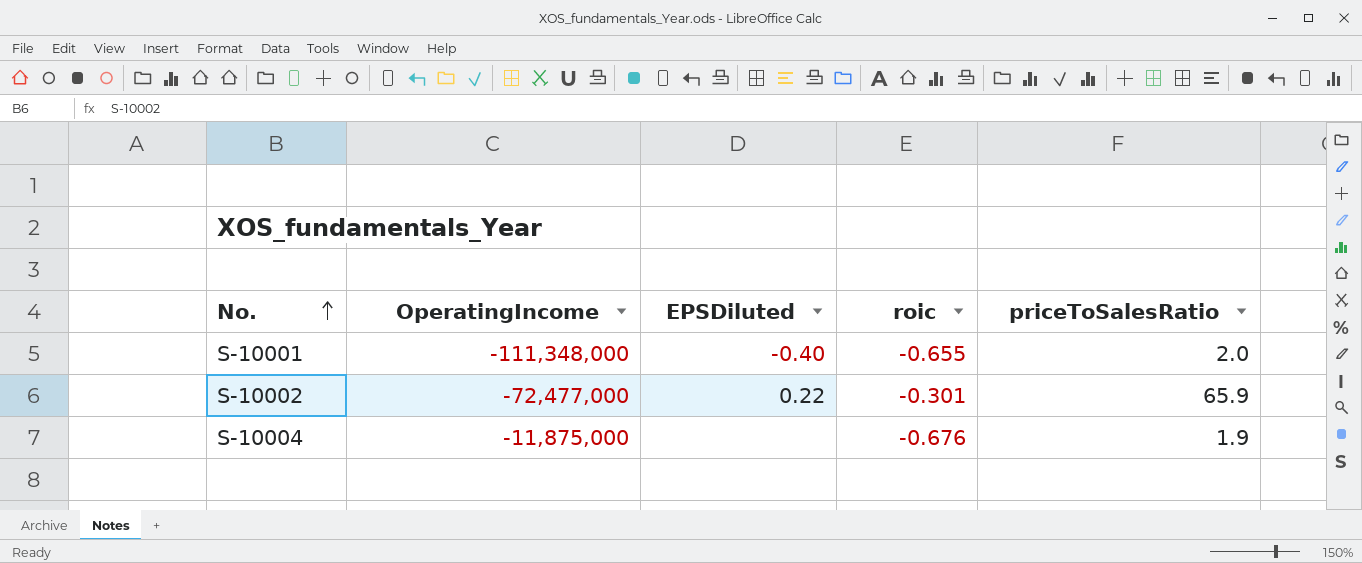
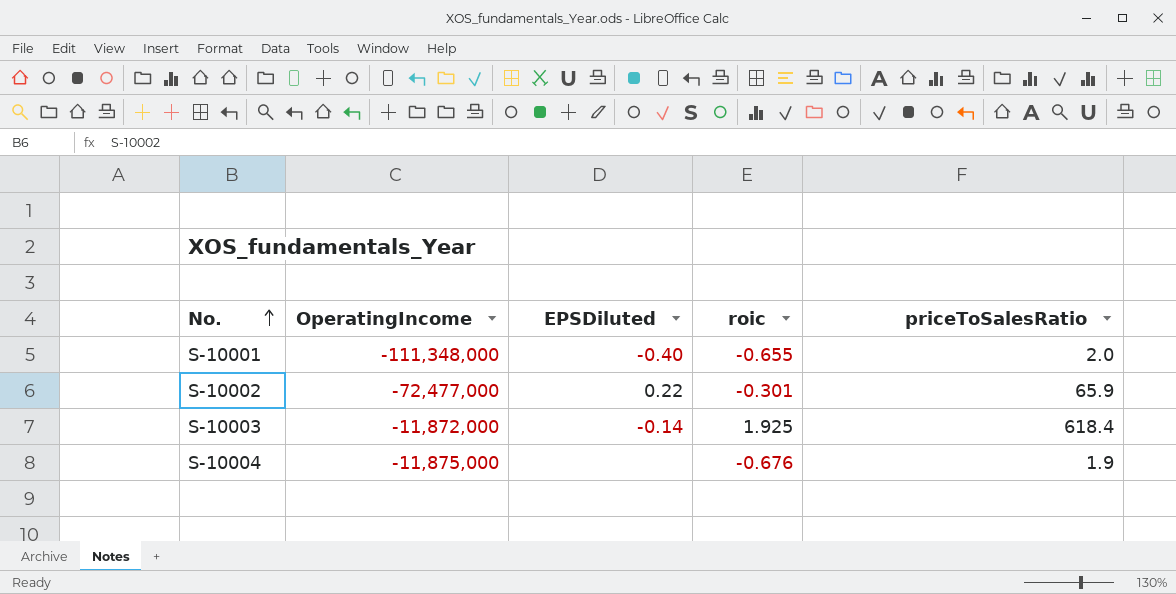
row S-10003: none -> -11,872,000 | -0.14 | 1.925 | 618.4

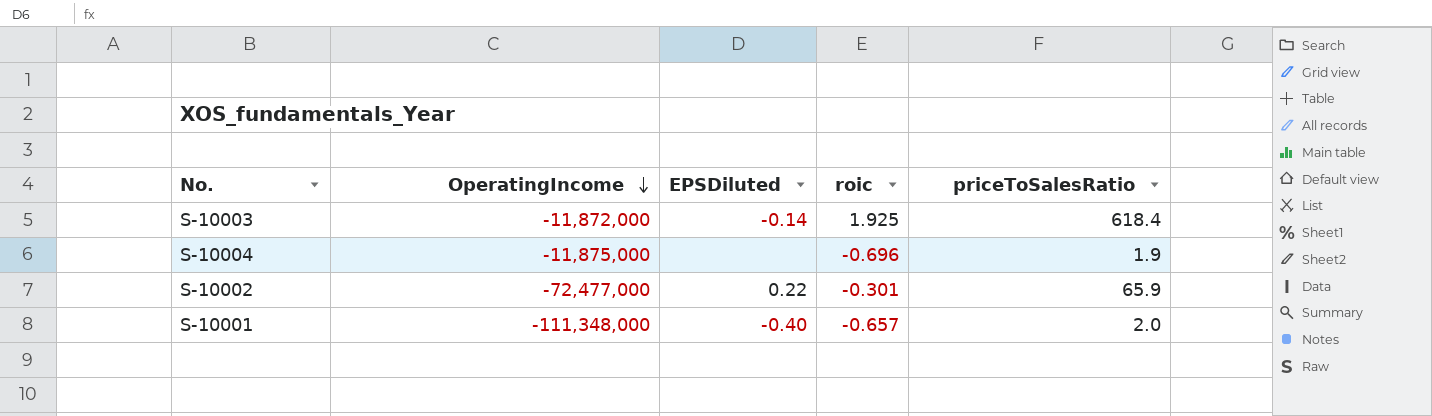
row order: No. ascending -> OperatingIncome descending
S-10004 | roic: -0.676 -> -0.696
S-10001 | roic: -0.655 -> -0.657

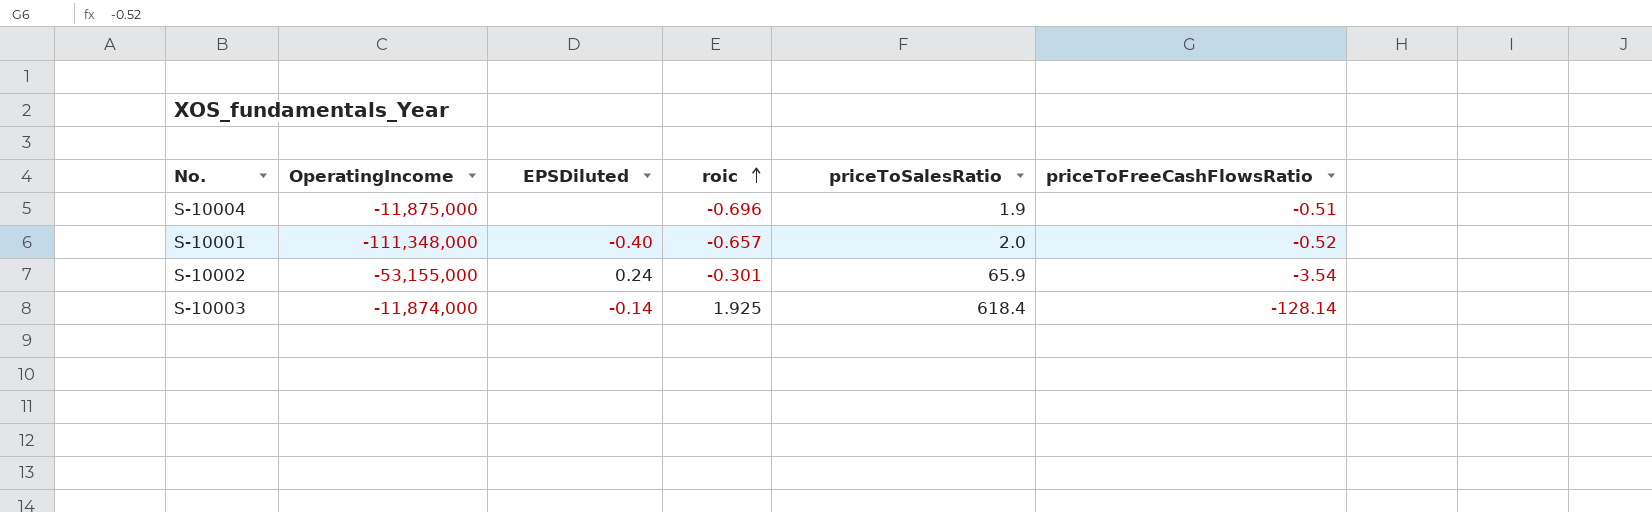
row order: OperatingIncome descending -> roic ascending
column priceToFreeCashFlowsRatio | position: none -> 6
S-10002 | OperatingIncome: -72,477,000 -> -53,155,000
S-10002 | EPSDiluted: 0.22 -> 0.24
S-10003 | OperatingIncome: -11,872,000 -> -11,874,000

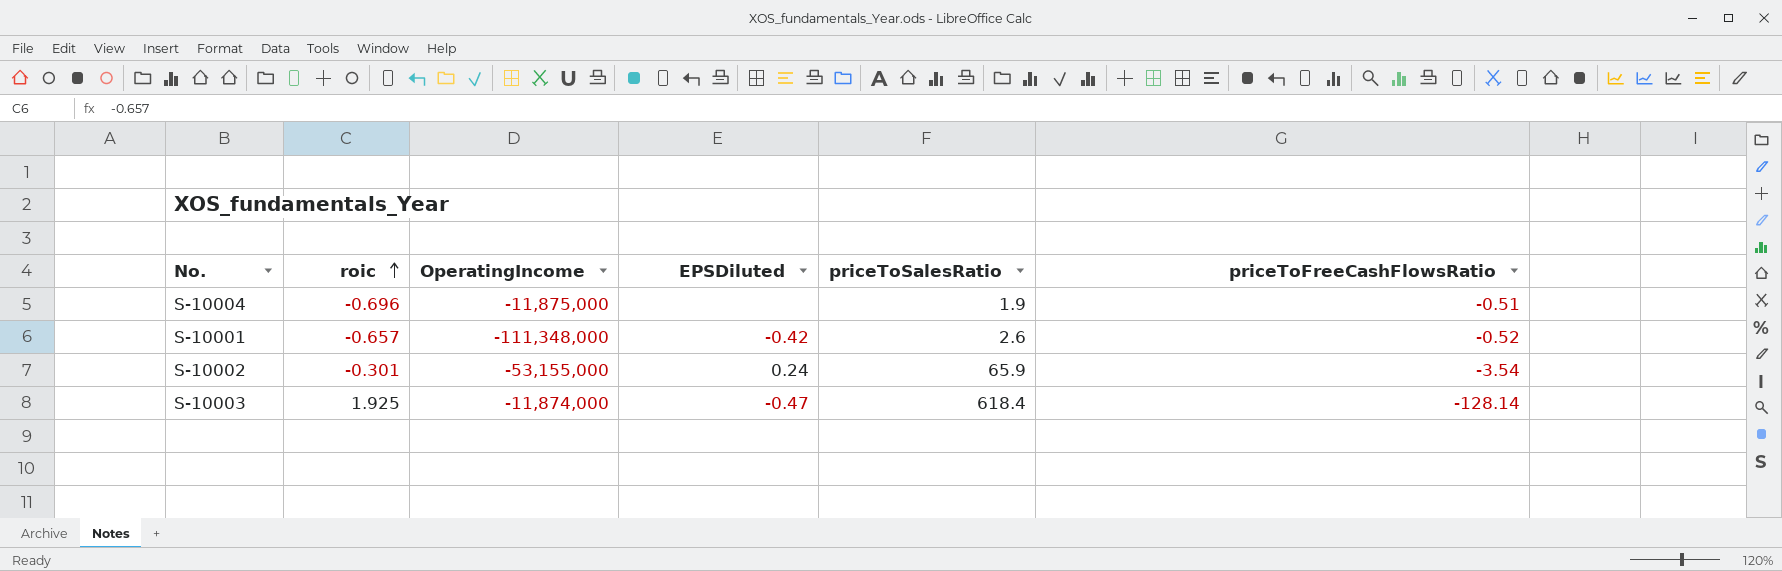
column roic | position: 4 -> 2
S-10001 | EPSDiluted: -0.40 -> -0.42
S-10001 | priceToSalesRatio: 2.0 -> 2.6
S-10003 | EPSDiluted: -0.14 -> -0.47

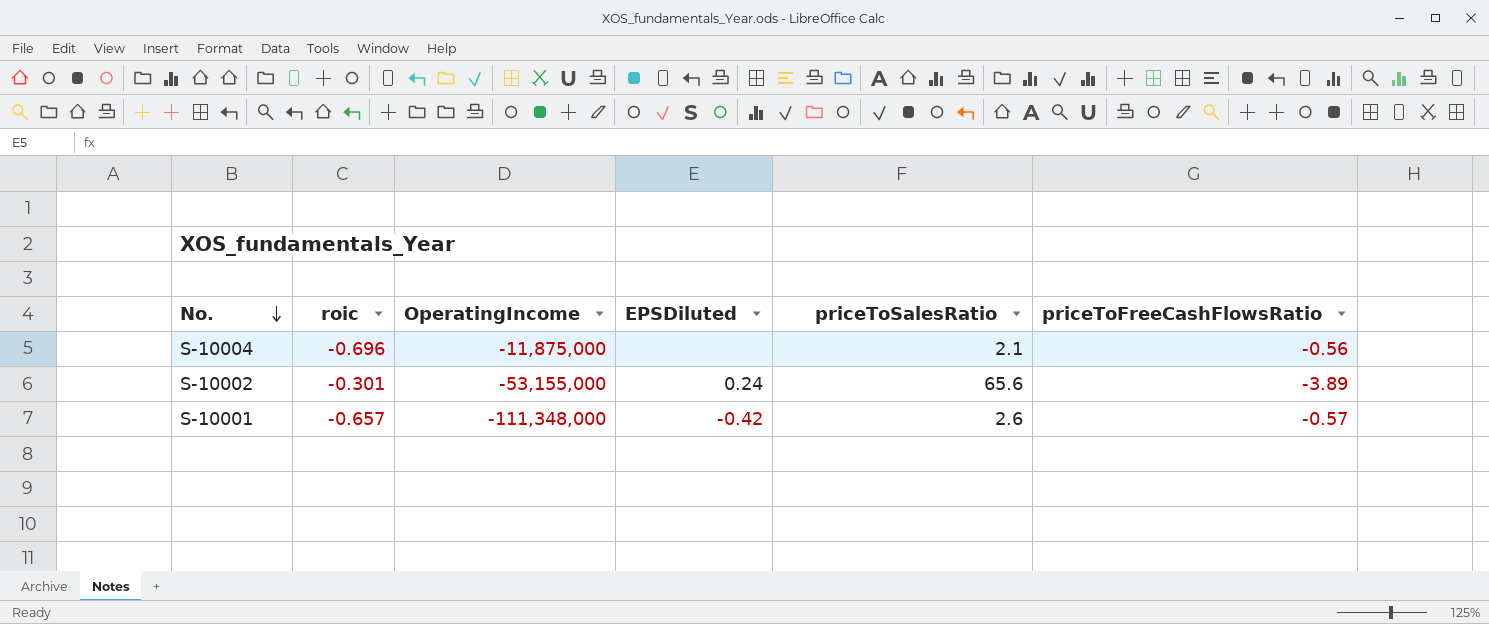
row order: roic ascending -> No. descending
row S-10003: 1.925 | -11,874,000 | -0.47 | 618.4 | -128.14 -> none
S-10004 | priceToSalesRatio: 1.9 -> 2.1
S-10004 | priceToFreeCashFlowsRatio: -0.51 -> -0.56
S-10002 | priceToSalesRatio: 65.9 -> 65.6
S-10002 | priceToFreeCashFlowsRatio: -3.54 -> -3.89
S-10001 | priceToFreeCashFlowsRatio: -0.52 -> -0.57

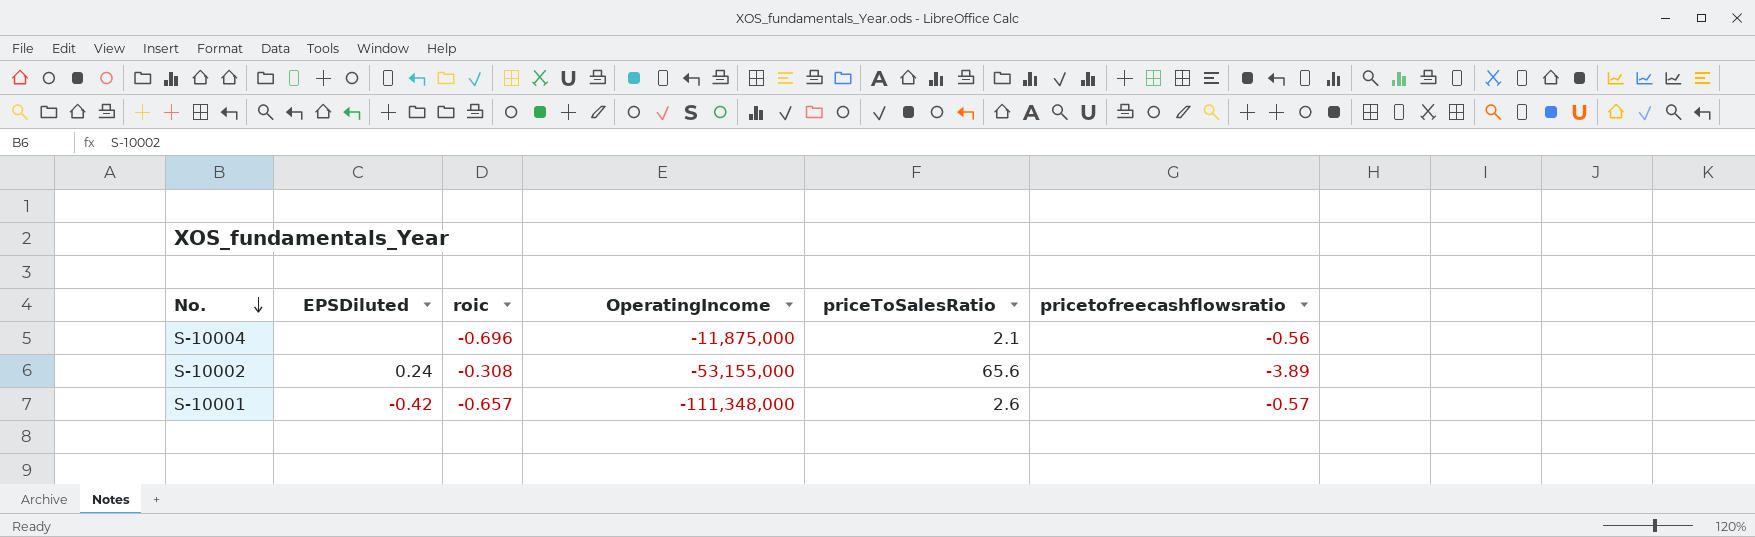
column EPSDiluted | position: 4 -> 2
column name: priceToFreeCashFlowsRatio -> pricetofreecashflowsratio
S-10002 | roic: -0.301 -> -0.308

